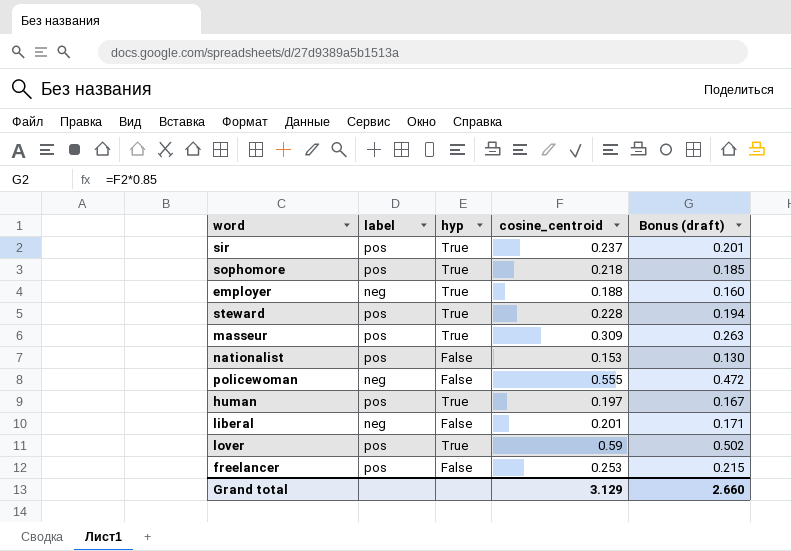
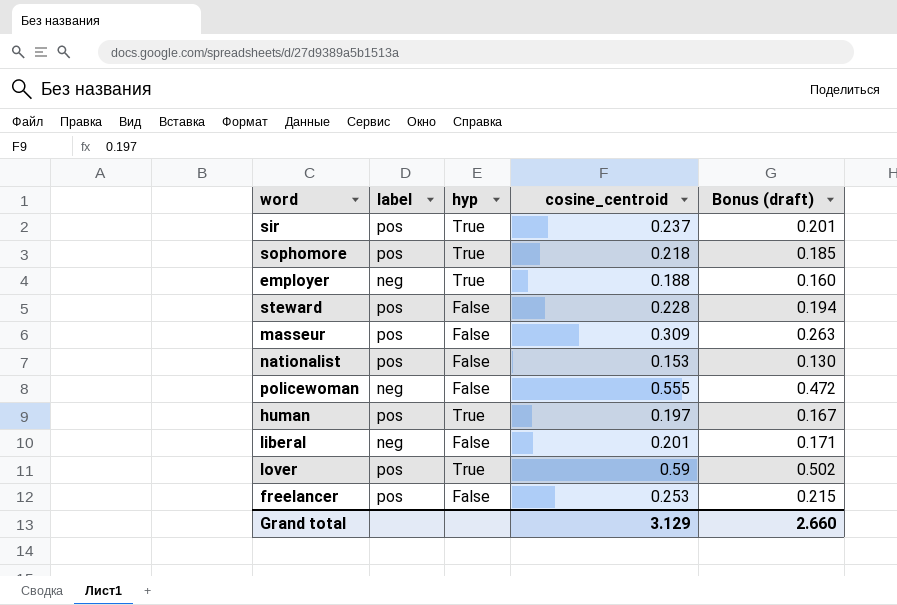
steward | hyp: True -> False
masseur | hyp: True -> False

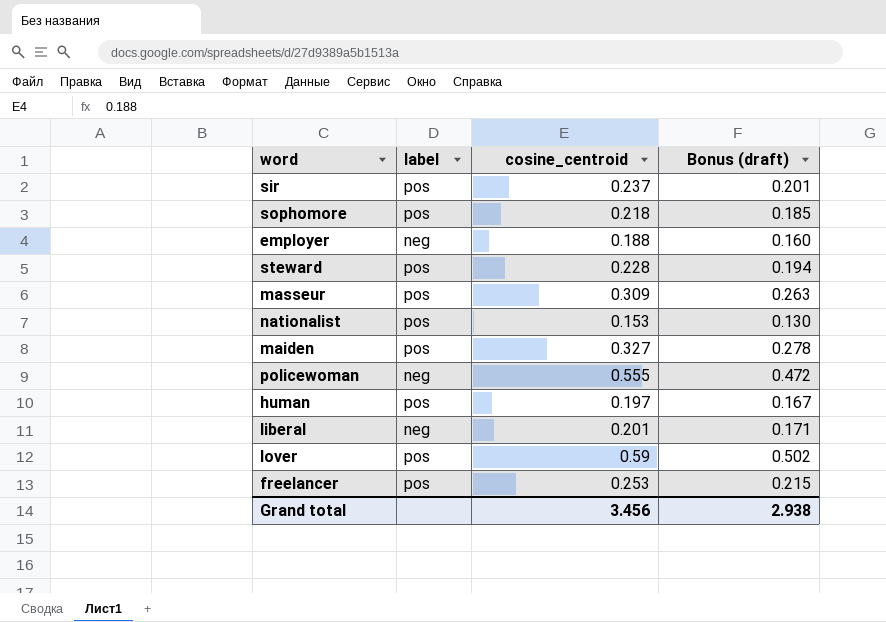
column hyp | position: 3 -> none
row maiden: none -> pos | 0.327 | 0.278
Grand total | cosine_centroid: 3.129 -> 3.456
Grand total | Bonus (draft): 2.660 -> 2.938

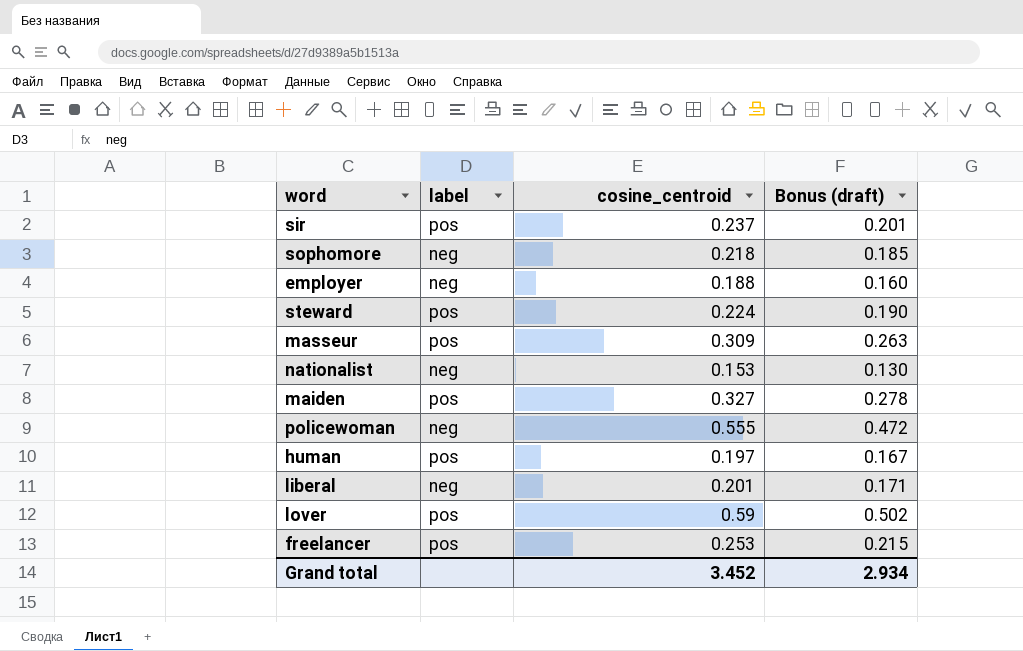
sophomore | label: pos -> neg
steward | cosine_centroid: 0.228 -> 0.224
steward | Bonus (draft): 0.194 -> 0.190
nationalist | label: pos -> neg
Grand total | cosine_centroid: 3.456 -> 3.452
Grand total | Bonus (draft): 2.938 -> 2.934

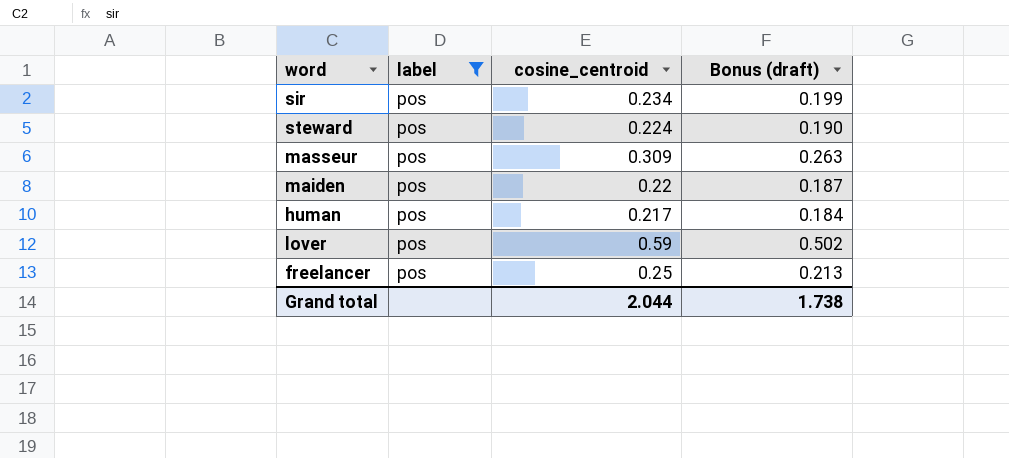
filter: none -> label = pos
sir | cosine_centroid: 0.237 -> 0.234
sir | Bonus (draft): 0.201 -> 0.199
maiden | cosine_centroid: 0.327 -> 0.22
maiden | Bonus (draft): 0.278 -> 0.187
human | cosine_centroid: 0.197 -> 0.217
human | Bonus (draft): 0.167 -> 0.184
freelancer | cosine_centroid: 0.253 -> 0.25
freelancer | Bonus (draft): 0.215 -> 0.213
Grand total | cosine_centroid: 3.452 -> 2.044
Grand total | Bonus (draft): 2.934 -> 1.738

